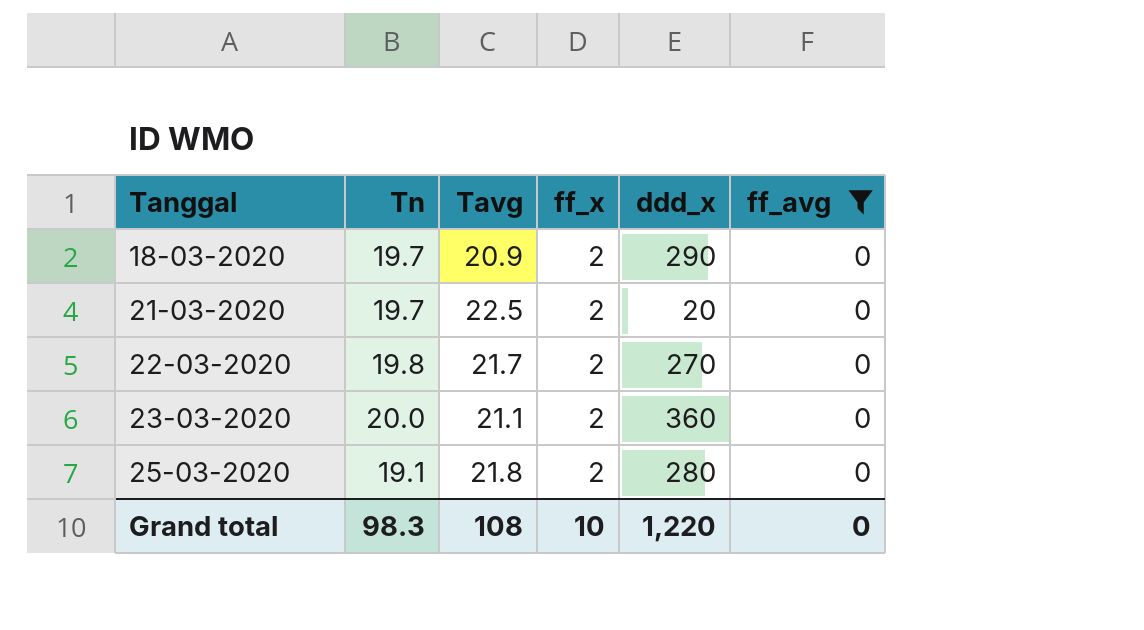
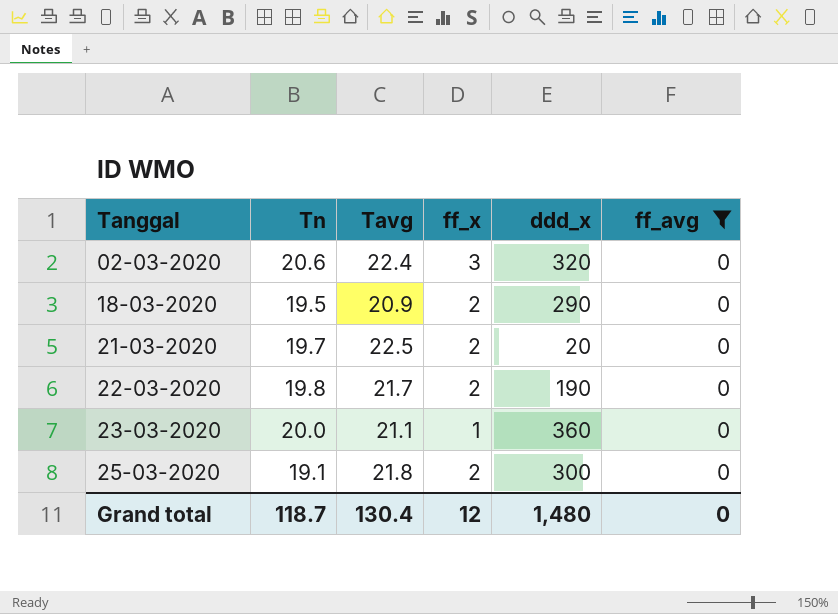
row 02-03-2020: none -> 20.6 | 22.4 | 3 | 320 | 0
18-03-2020 | Tn: 19.7 -> 19.5
22-03-2020 | ddd_x: 270 -> 190
23-03-2020 | ff_x: 2 -> 1
25-03-2020 | ddd_x: 280 -> 300
Grand total | Tn: 98.3 -> 118.7
Grand total | Tavg: 108 -> 130.4
Grand total | ff_x: 10 -> 12
Grand total | ddd_x: 1,220 -> 1,480

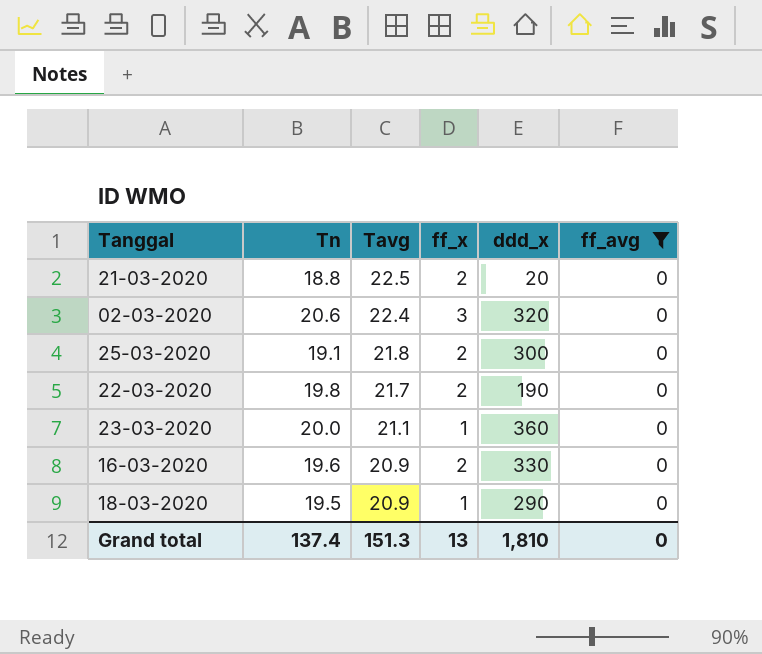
row order: Tanggal ascending -> Tavg descending
21-03-2020 | Tn: 19.7 -> 18.8
row 16-03-2020: none -> 19.6 | 20.9 | 2 | 330 | 0
18-03-2020 | ff_x: 2 -> 1
Grand total | Tn: 118.7 -> 137.4
Grand total | Tavg: 130.4 -> 151.3
Grand total | ff_x: 12 -> 13
Grand total | ddd_x: 1,480 -> 1,810

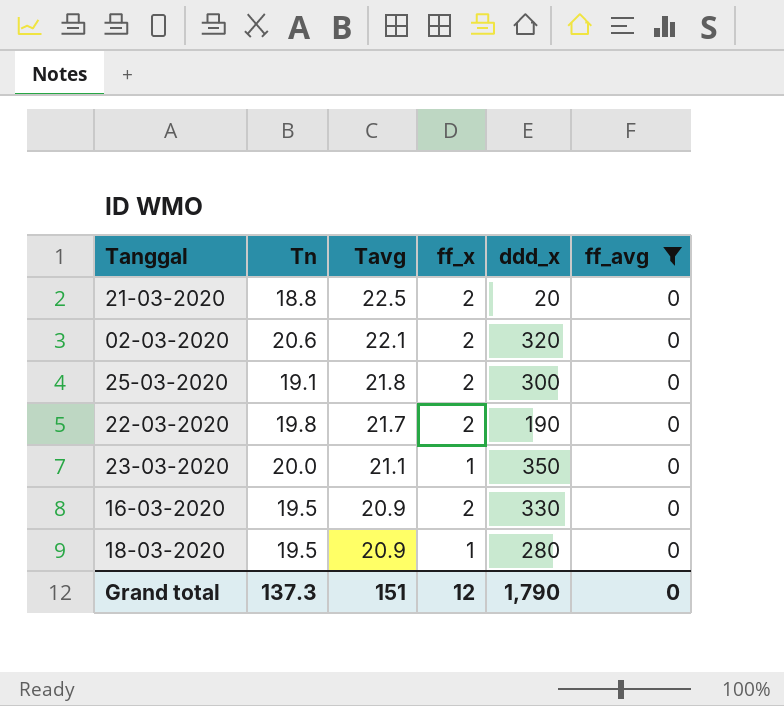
02-03-2020 | Tavg: 22.4 -> 22.1
02-03-2020 | ff_x: 3 -> 2
23-03-2020 | ddd_x: 360 -> 350
16-03-2020 | Tn: 19.6 -> 19.5
18-03-2020 | ddd_x: 290 -> 280
Grand total | Tn: 137.4 -> 137.3
Grand total | Tavg: 151.3 -> 151
Grand total | ff_x: 13 -> 12
Grand total | ddd_x: 1,810 -> 1,790

